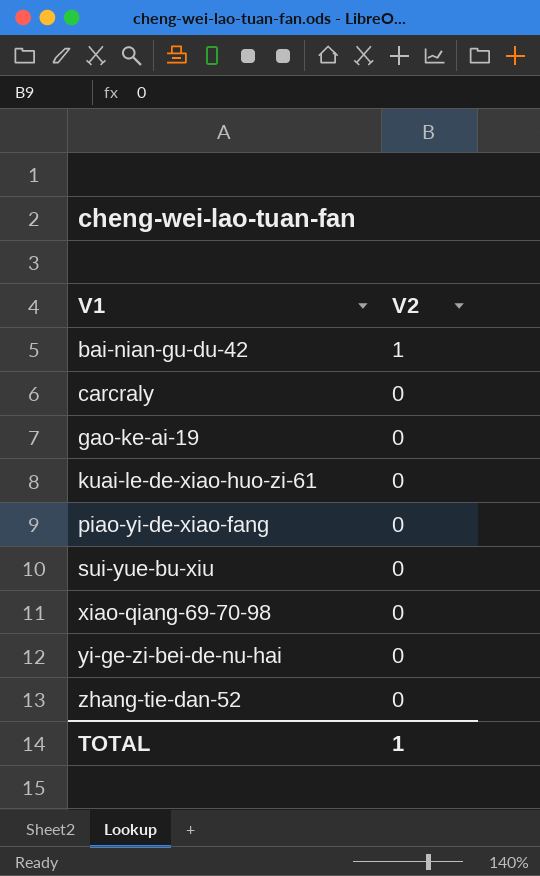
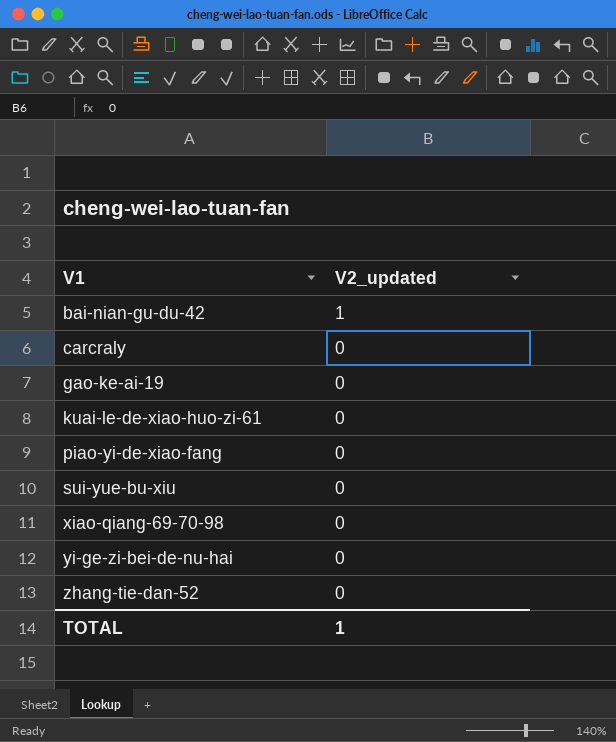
column name: V2 -> V2_updated

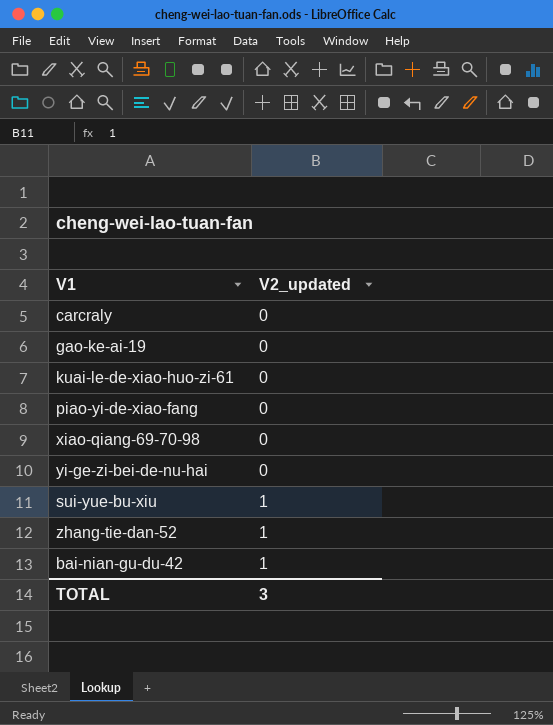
row order: V1 ascending -> V2_updated ascending
sui-yue-bu-xiu | V2_updated: 0 -> 1
zhang-tie-dan-52 | V2_updated: 0 -> 1
TOTAL | V2_updated: 1 -> 3

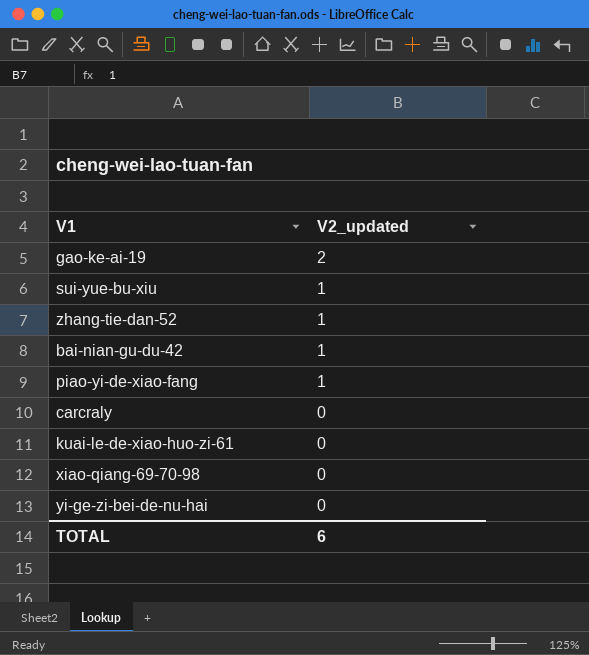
row order: V2_updated ascending -> V2_updated descending
gao-ke-ai-19 | V2_updated: 0 -> 2
piao-yi-de-xiao-fang | V2_updated: 0 -> 1
TOTAL | V2_updated: 3 -> 6

